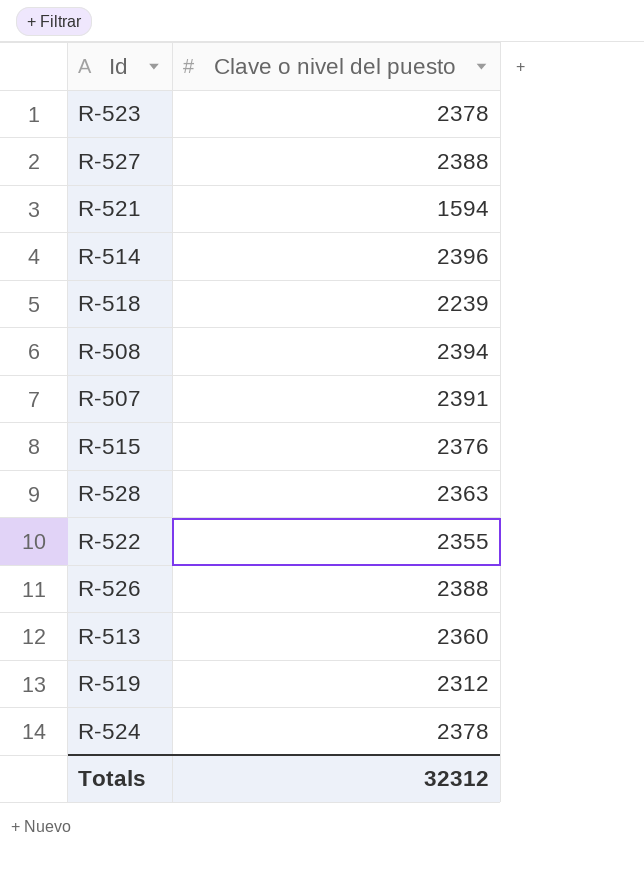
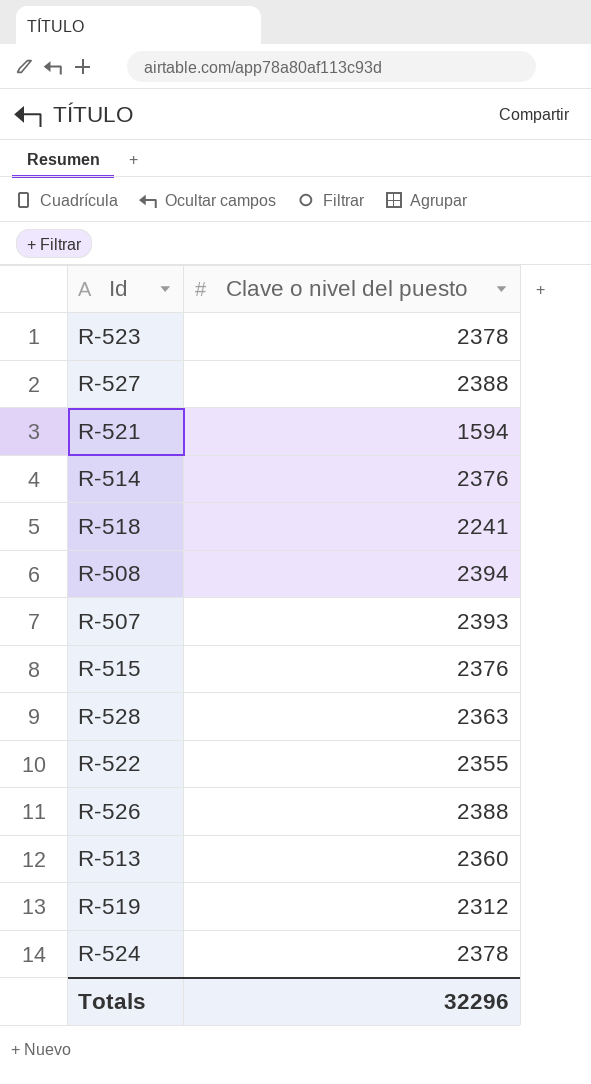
R-514 | Clave o nivel del puesto: 2396 -> 2376
R-518 | Clave o nivel del puesto: 2239 -> 2241
R-507 | Clave o nivel del puesto: 2391 -> 2393
Totals | Clave o nivel del puesto: 32312 -> 32296

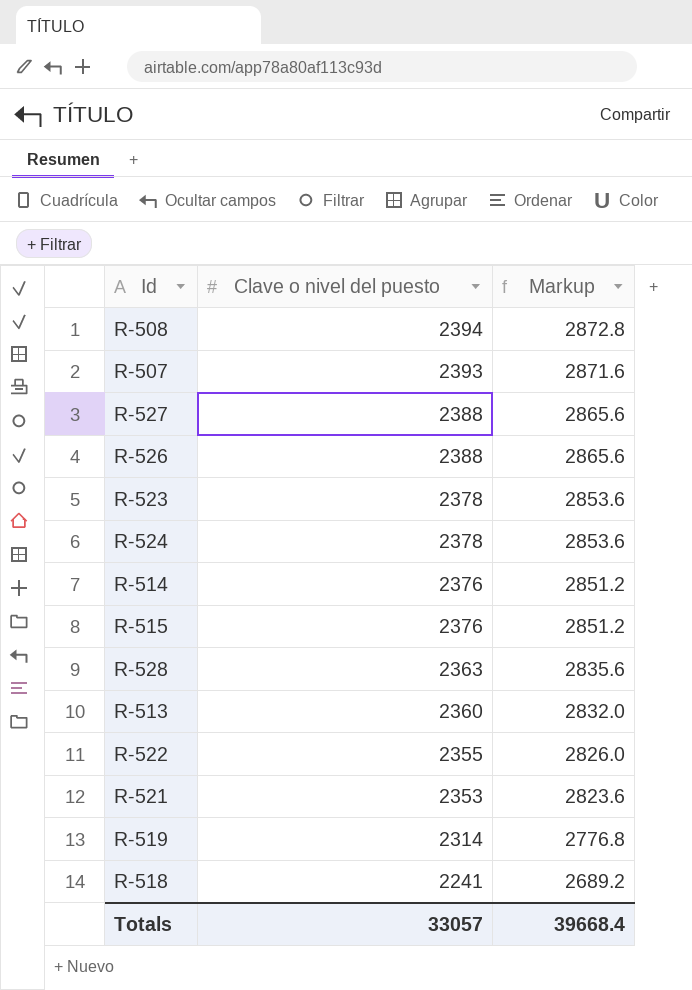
row order: none -> Clave o nivel del puesto descending
column Markup | formula: none -> [Clave o nivel del puesto] * 1.2
R-521 | Clave o nivel del puesto: 1594 -> 2353
R-519 | Clave o nivel del puesto: 2312 -> 2314
Totals | Clave o nivel del puesto: 32296 -> 33057

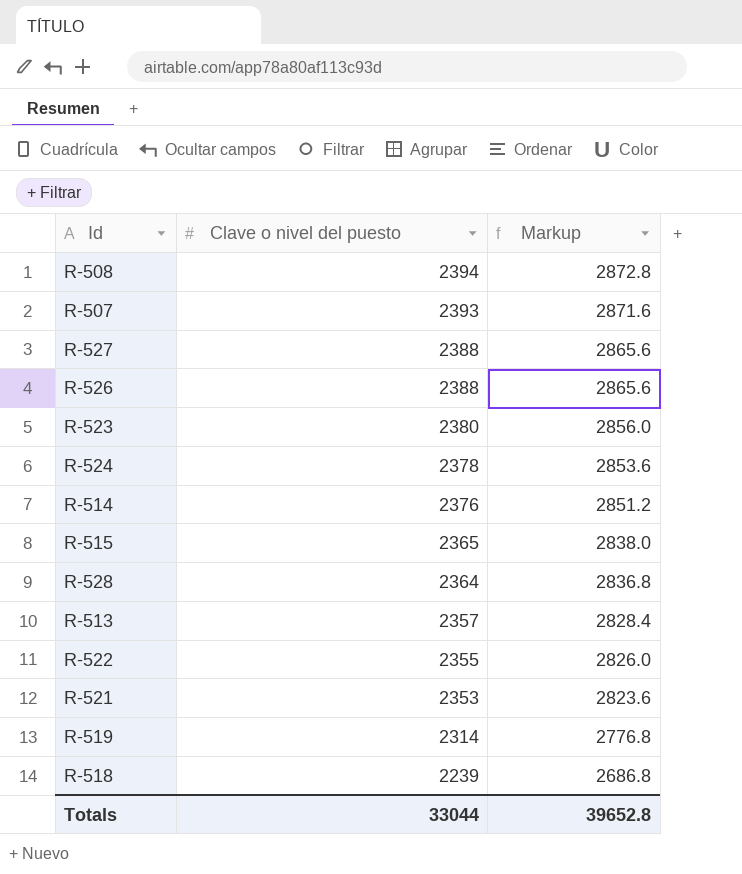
R-523 | Clave o nivel del puesto: 2378 -> 2380
R-523 | Markup: 2853.6 -> 2856.0
R-515 | Clave o nivel del puesto: 2376 -> 2365
R-515 | Markup: 2851.2 -> 2838.0
R-528 | Clave o nivel del puesto: 2363 -> 2364
R-528 | Markup: 2835.6 -> 2836.8
R-513 | Clave o nivel del puesto: 2360 -> 2357
R-513 | Markup: 2832.0 -> 2828.4
R-518 | Clave o nivel del puesto: 2241 -> 2239
R-518 | Markup: 2689.2 -> 2686.8
Totals | Clave o nivel del puesto: 33057 -> 33044
Totals | Markup: 39668.4 -> 39652.8

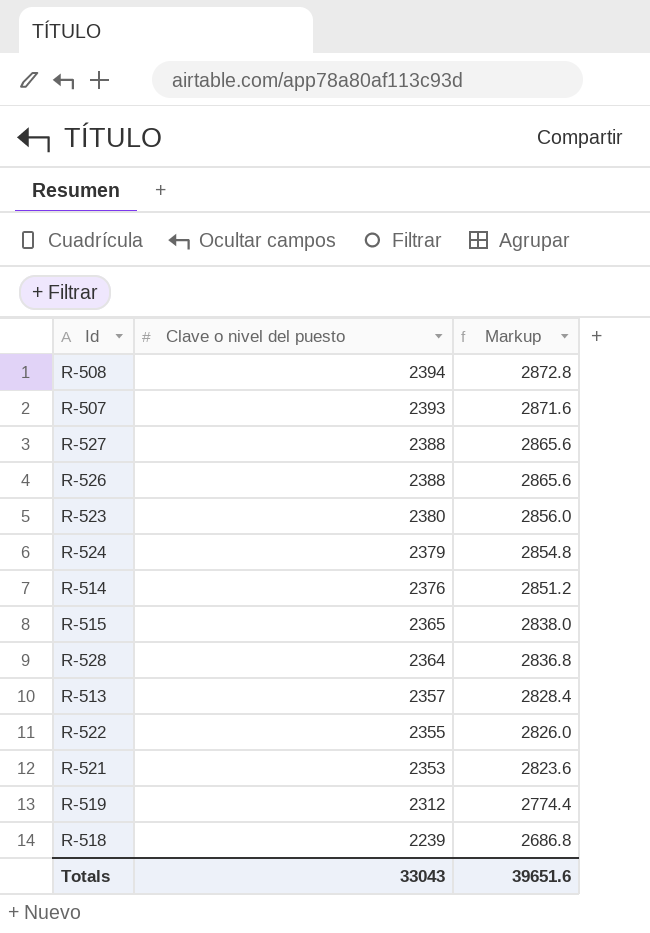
R-524 | Clave o nivel del puesto: 2378 -> 2379
R-524 | Markup: 2853.6 -> 2854.8
R-519 | Clave o nivel del puesto: 2314 -> 2312
R-519 | Markup: 2776.8 -> 2774.4
Totals | Clave o nivel del puesto: 33044 -> 33043
Totals | Markup: 39652.8 -> 39651.6

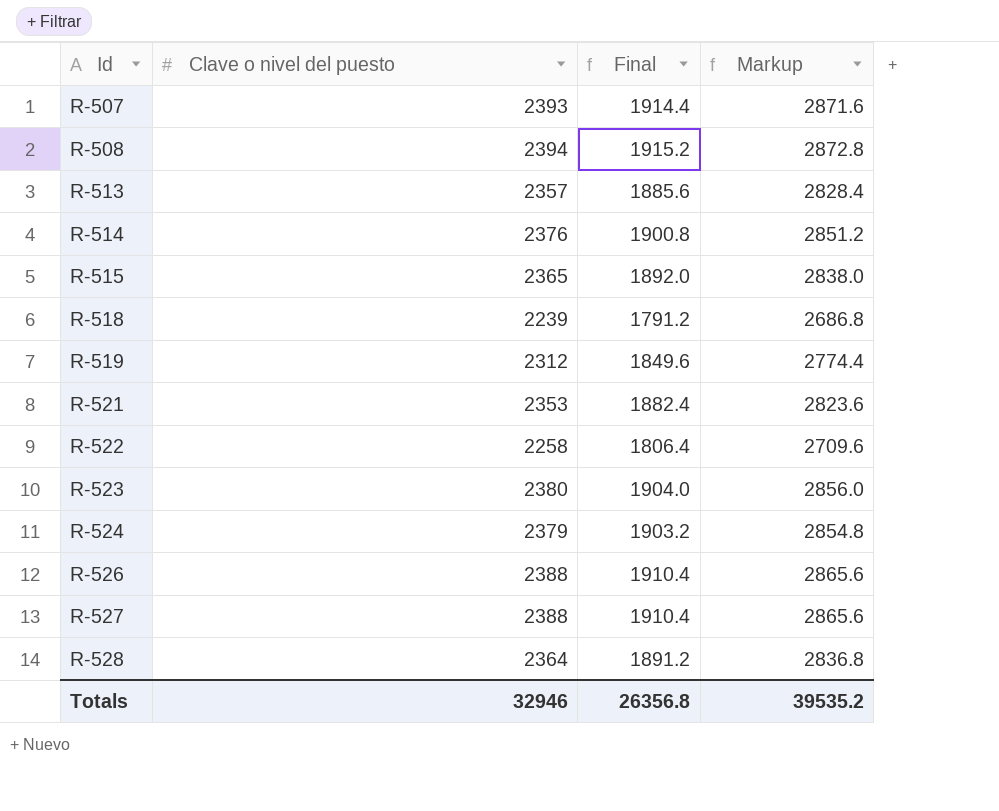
row order: Clave o nivel del puesto descending -> Id ascending
column Final | formula: none -> [Clave o nivel del puesto] * 0.8
R-522 | Clave o nivel del puesto: 2355 -> 2258
R-522 | Markup: 2826.0 -> 2709.6
Totals | Clave o nivel del puesto: 33043 -> 32946
Totals | Markup: 39651.6 -> 39535.2

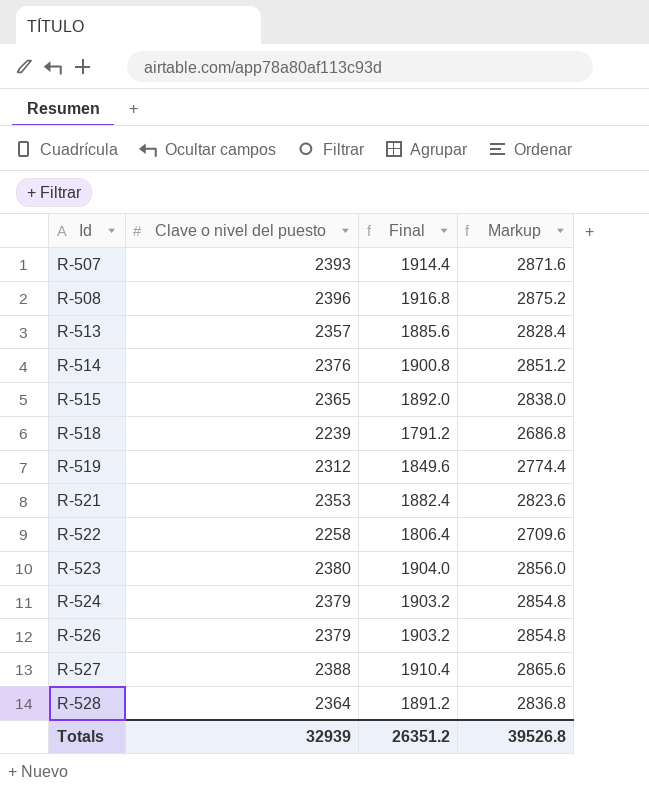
R-508 | Clave o nivel del puesto: 2394 -> 2396
R-508 | Final: 1915.2 -> 1916.8
R-508 | Markup: 2872.8 -> 2875.2
R-526 | Clave o nivel del puesto: 2388 -> 2379
R-526 | Final: 1910.4 -> 1903.2
R-526 | Markup: 2865.6 -> 2854.8
Totals | Clave o nivel del puesto: 32946 -> 32939
Totals | Final: 26356.8 -> 26351.2
Totals | Markup: 39535.2 -> 39526.8

